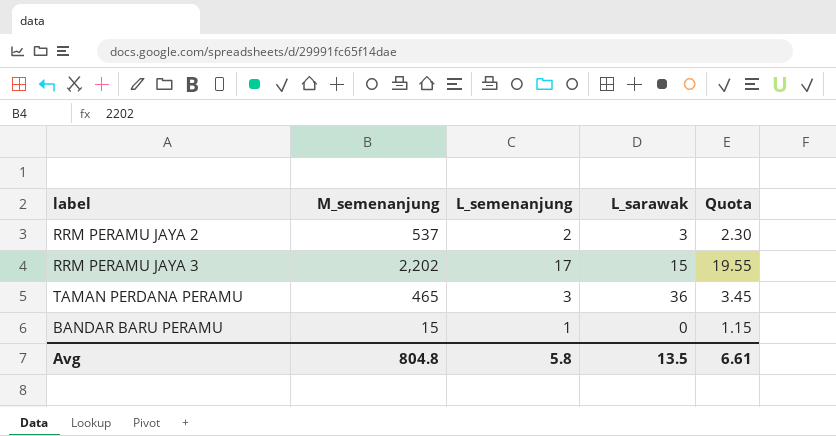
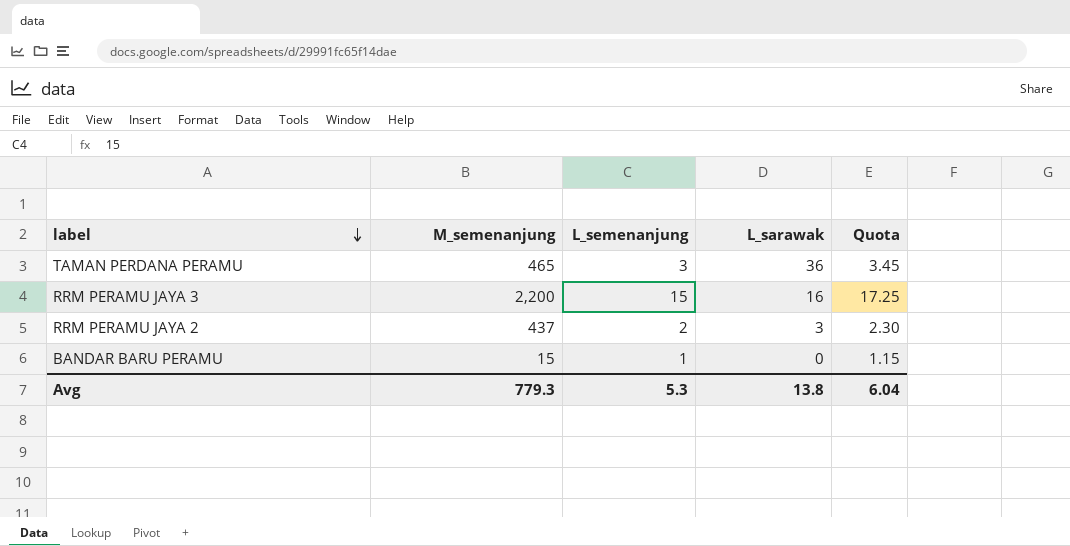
row order: none -> label descending
RRM PERAMU JAYA 3 | M_semenanjung: 2,202 -> 2,200
RRM PERAMU JAYA 3 | L_semenanjung: 17 -> 15
RRM PERAMU JAYA 3 | L_sarawak: 15 -> 16
RRM PERAMU JAYA 3 | Quota: 19.55 -> 17.25
RRM PERAMU JAYA 2 | M_semenanjung: 537 -> 437
Avg | M_semenanjung: 804.8 -> 779.3
Avg | L_semenanjung: 5.8 -> 5.3
Avg | L_sarawak: 13.5 -> 13.8
Avg | Quota: 6.61 -> 6.04

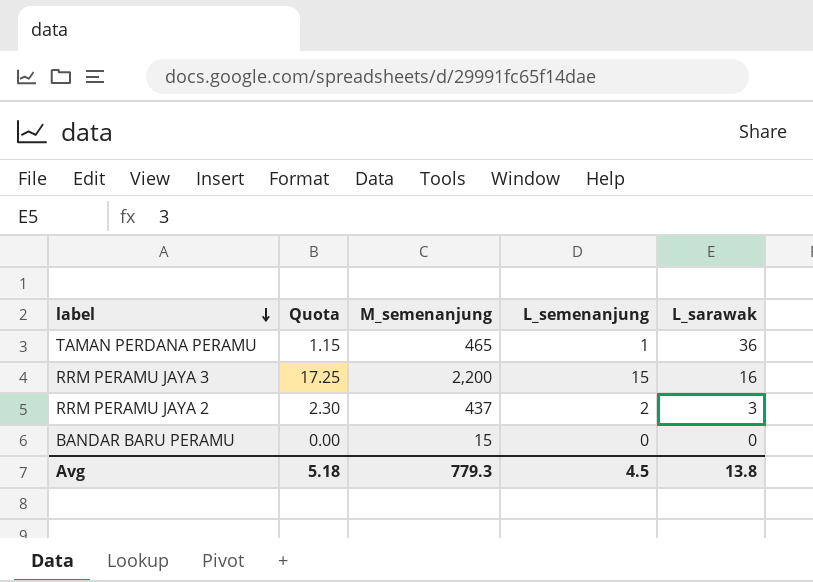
column Quota | position: 5 -> 2
TAMAN PERDANA PERAMU | Quota: 3.45 -> 1.15
TAMAN PERDANA PERAMU | L_semenanjung: 3 -> 1
BANDAR BARU PERAMU | Quota: 1.15 -> 0.00
BANDAR BARU PERAMU | L_semenanjung: 1 -> 0
Avg | Quota: 6.04 -> 5.18
Avg | L_semenanjung: 5.3 -> 4.5

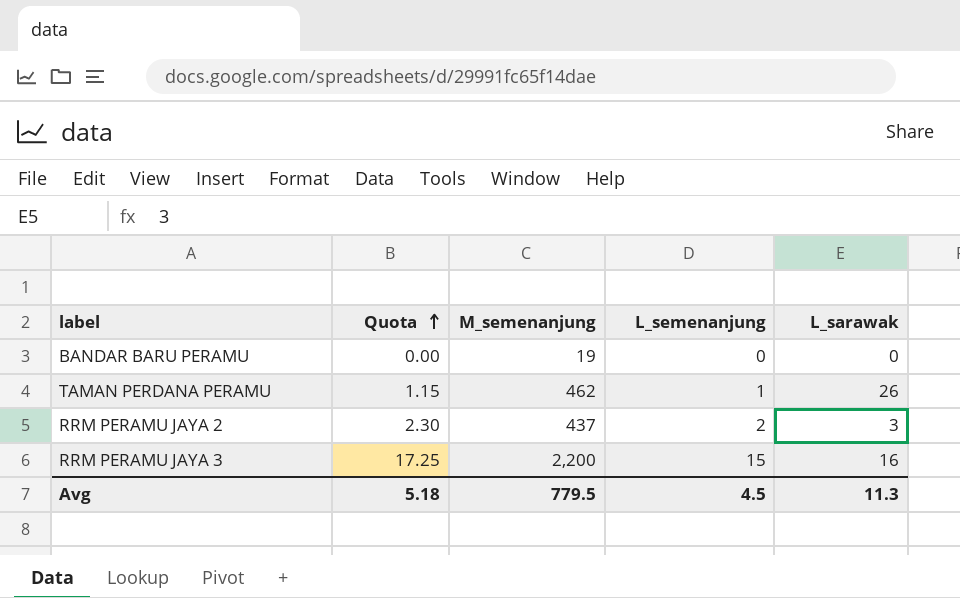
row order: label descending -> Quota ascending
BANDAR BARU PERAMU | M_semenanjung: 15 -> 19
TAMAN PERDANA PERAMU | M_semenanjung: 465 -> 462
TAMAN PERDANA PERAMU | L_sarawak: 36 -> 26
Avg | M_semenanjung: 779.3 -> 779.5
Avg | L_sarawak: 13.8 -> 11.3

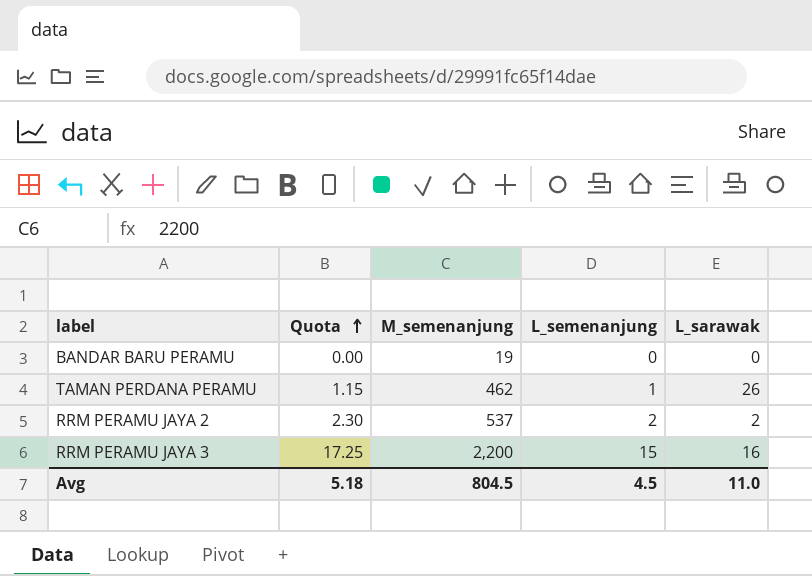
RRM PERAMU JAYA 2 | M_semenanjung: 437 -> 537
RRM PERAMU JAYA 2 | L_sarawak: 3 -> 2
Avg | M_semenanjung: 779.5 -> 804.5
Avg | L_sarawak: 11.3 -> 11.0

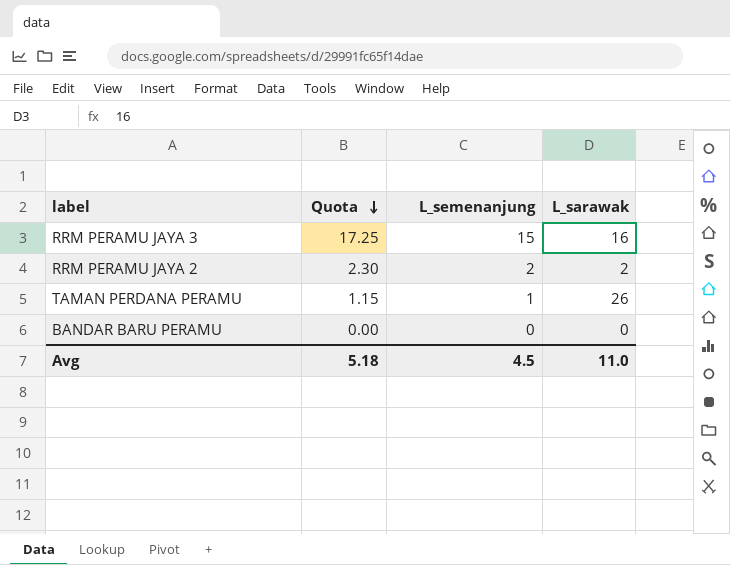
row order: Quota ascending -> Quota descending
column M_semenanjung | position: 3 -> none

